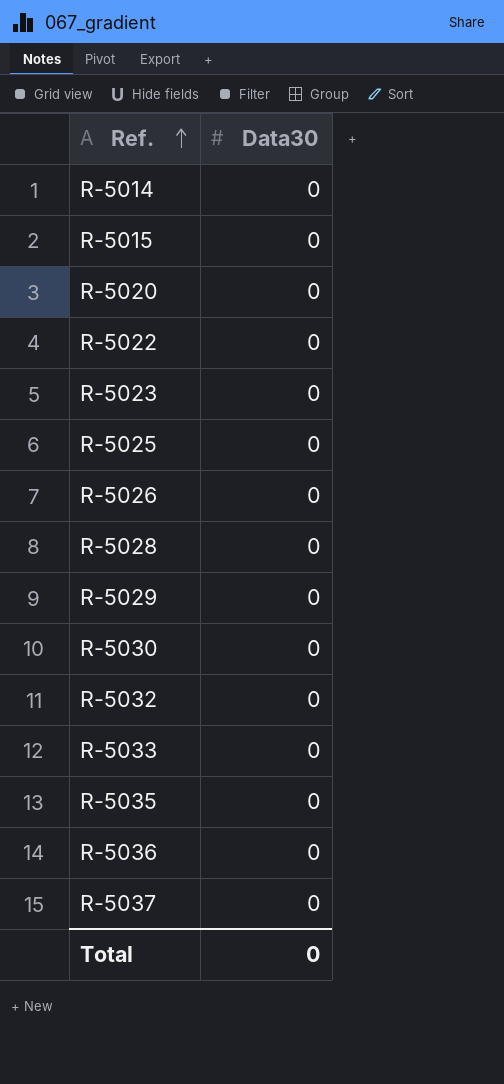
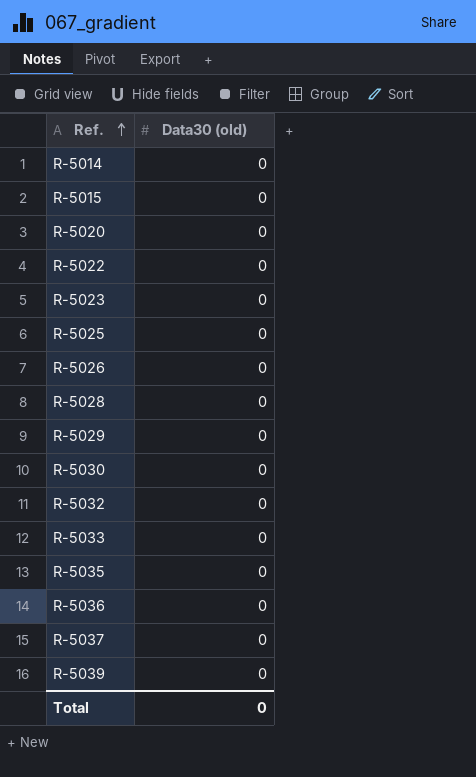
column name: Data30 -> Data30 (old)
row R-5039: none -> 0

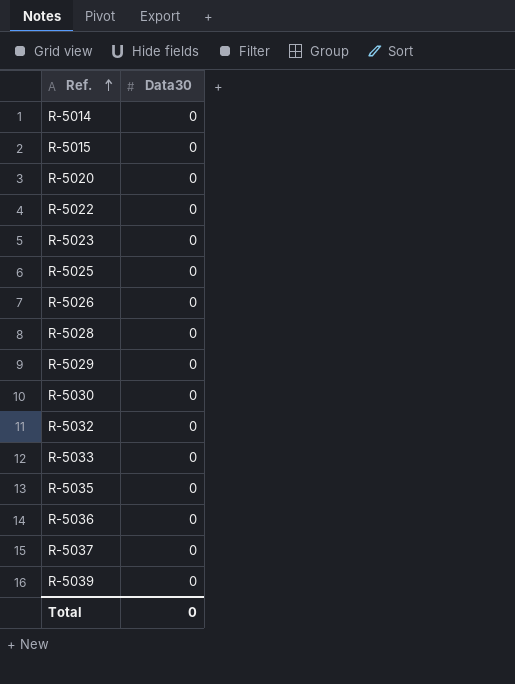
column name: Data30 (old) -> Data30

